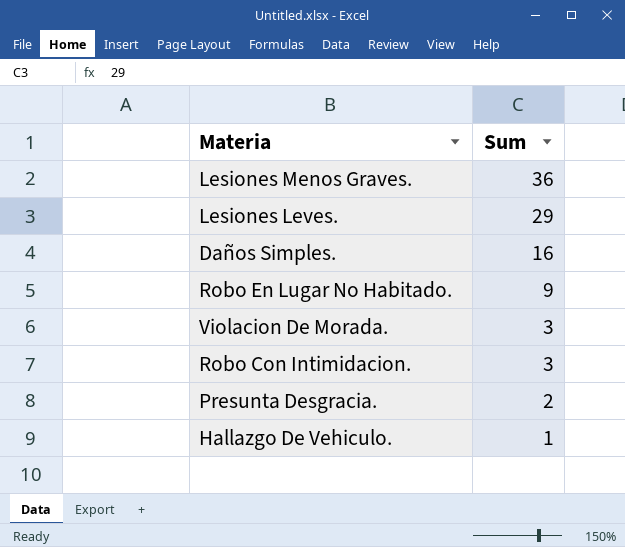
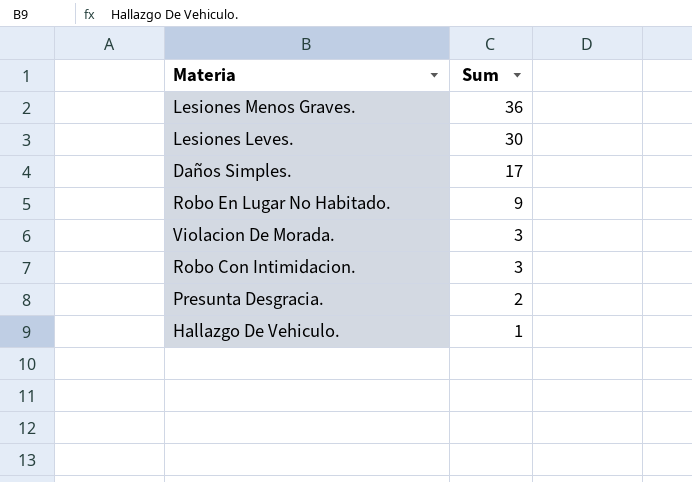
Lesiones Leves. | Sum: 29 -> 30
Daños Simples. | Sum: 16 -> 17

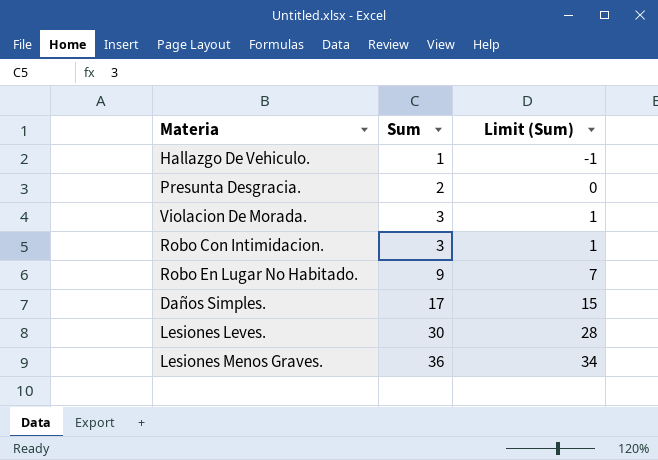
row order: Sum descending -> Sum ascending
column Limit (Sum) | formula: none -> [Sum] - 2

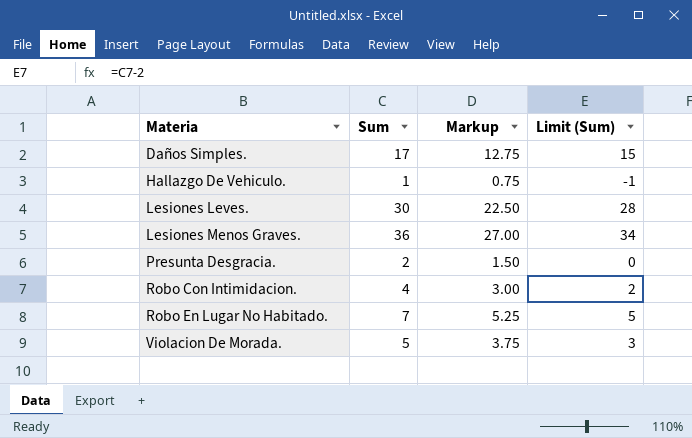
row order: Sum ascending -> Materia ascending
column Markup | formula: none -> [Sum] * 0.75
Robo Con Intimidacion. | Sum: 3 -> 4
Robo Con Intimidacion. | Limit (Sum): 1 -> 2
Robo En Lugar No Habitado. | Sum: 9 -> 7
Robo En Lugar No Habitado. | Limit (Sum): 7 -> 5
Violacion De Morada. | Sum: 3 -> 5
Violacion De Morada. | Limit (Sum): 1 -> 3

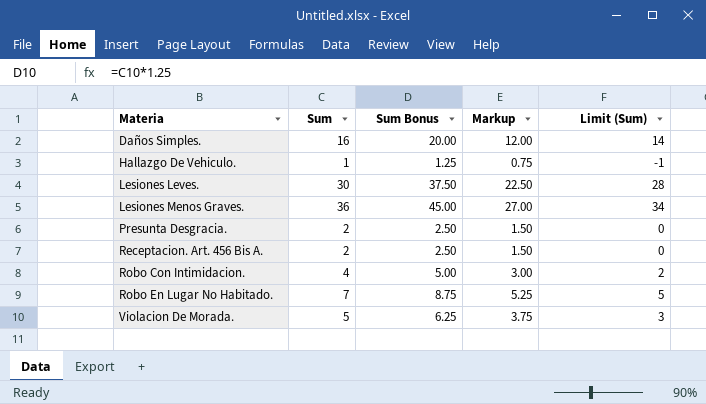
column Sum Bonus | formula: none -> [Sum] * 1.25
Daños Simples. | Sum: 17 -> 16
Daños Simples. | Markup: 12.75 -> 12.00
Daños Simples. | Limit (Sum): 15 -> 14
row Receptacion. Art. 456 Bis A.: none -> 2 | 2.50 | 1.50 | 0

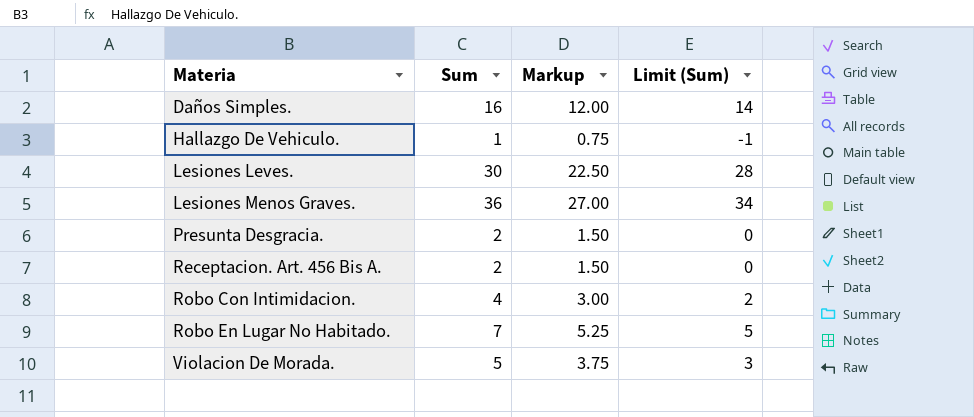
column Sum Bonus | formula: [Sum] * 1.25 -> none

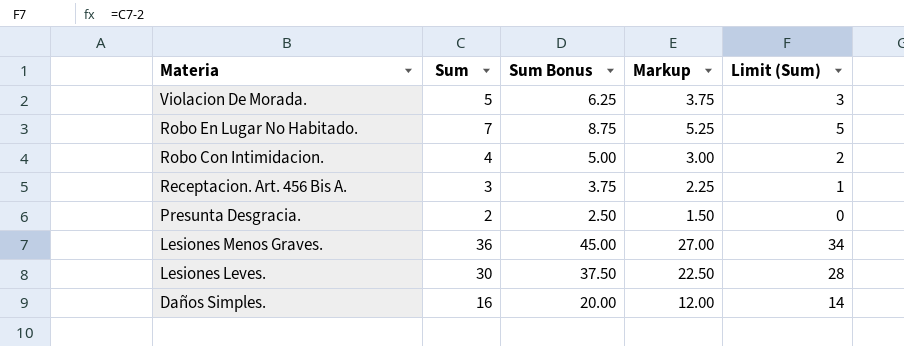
row order: Materia ascending -> Materia descending
column Sum Bonus | formula: none -> [Sum] * 1.25
row Hallazgo De Vehiculo.: 1 | 0.75 | -1 -> none
Receptacion. Art. 456 Bis A. | Sum: 2 -> 3
Receptacion. Art. 456 Bis A. | Markup: 1.50 -> 2.25
Receptacion. Art. 456 Bis A. | Limit (Sum): 0 -> 1

